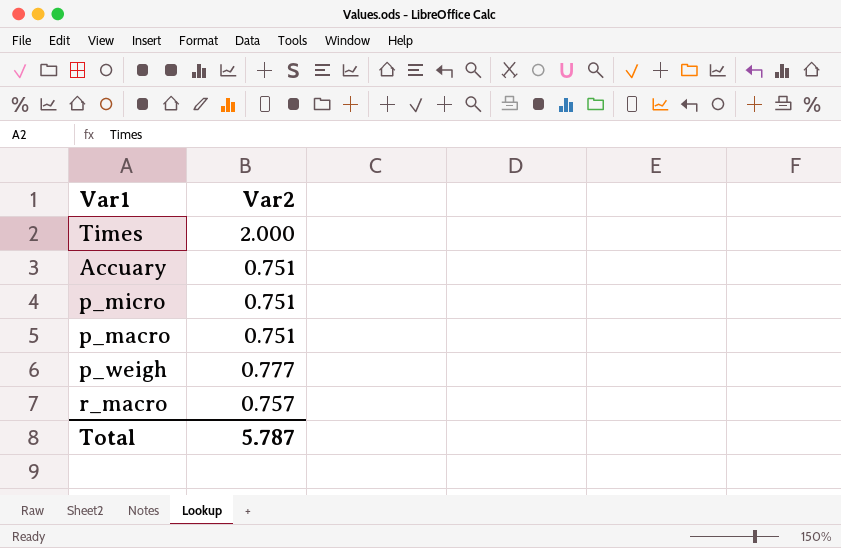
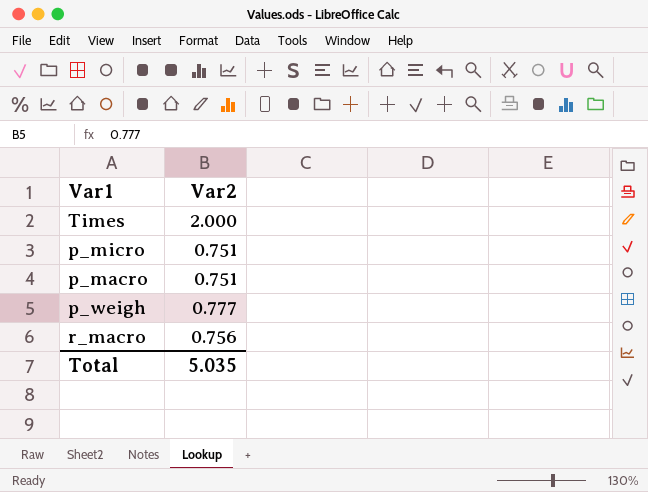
row Accuary: 0.751 -> none
r_macro | Var2: 0.757 -> 0.756
Total | Var2: 5.787 -> 5.035

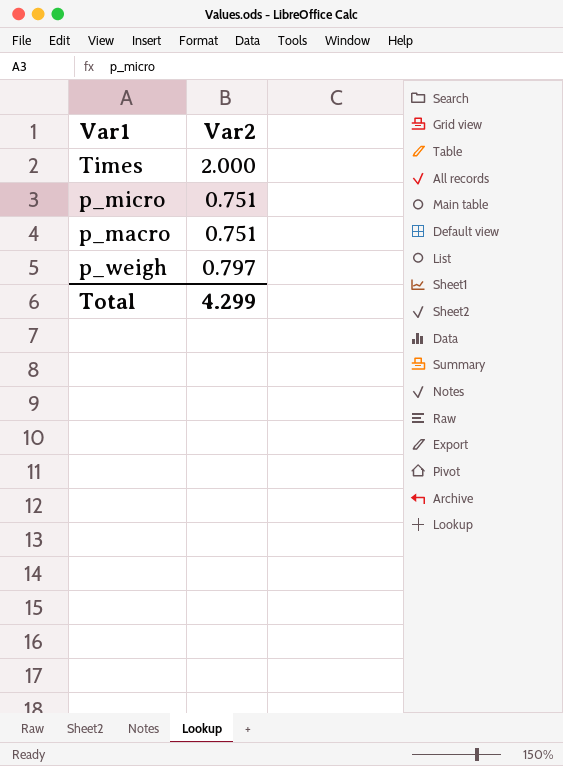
row r_macro: 0.756 -> none
p_weigh | Var2: 0.777 -> 0.797
Total | Var2: 5.035 -> 4.299

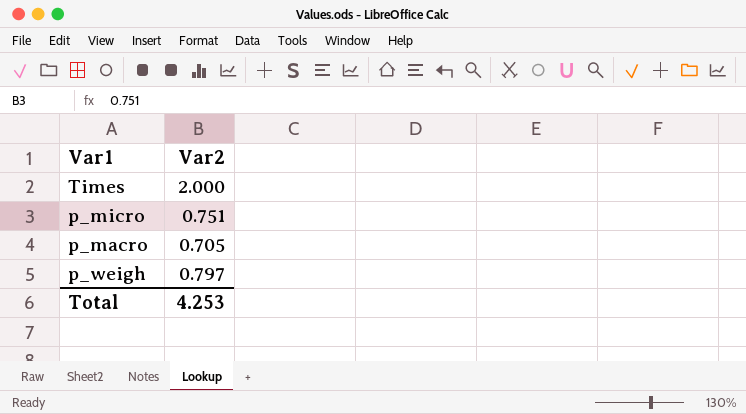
p_macro | Var2: 0.751 -> 0.705
Total | Var2: 4.299 -> 4.253

